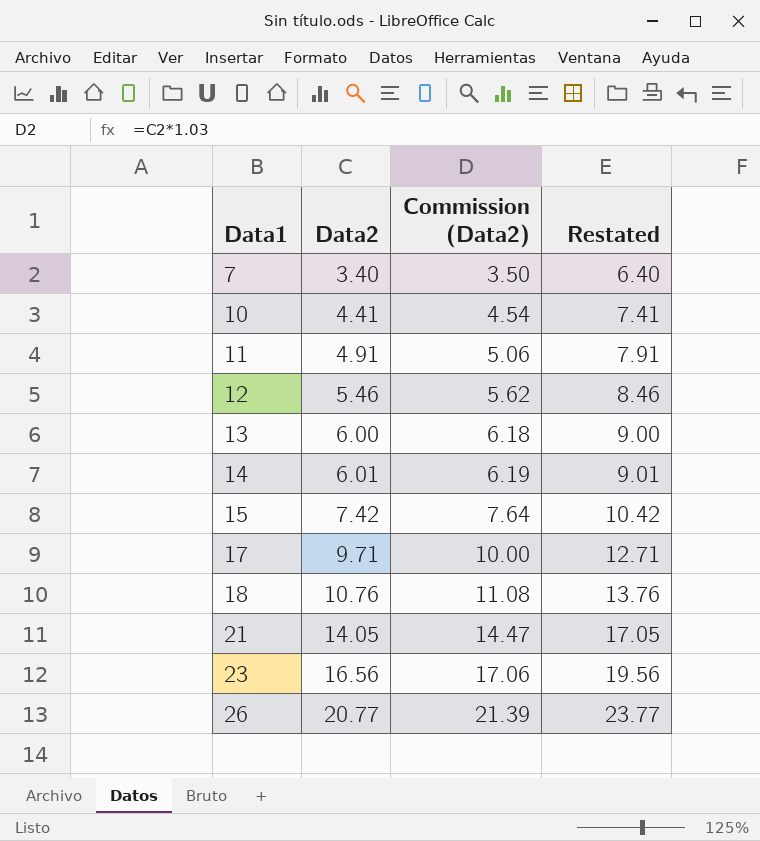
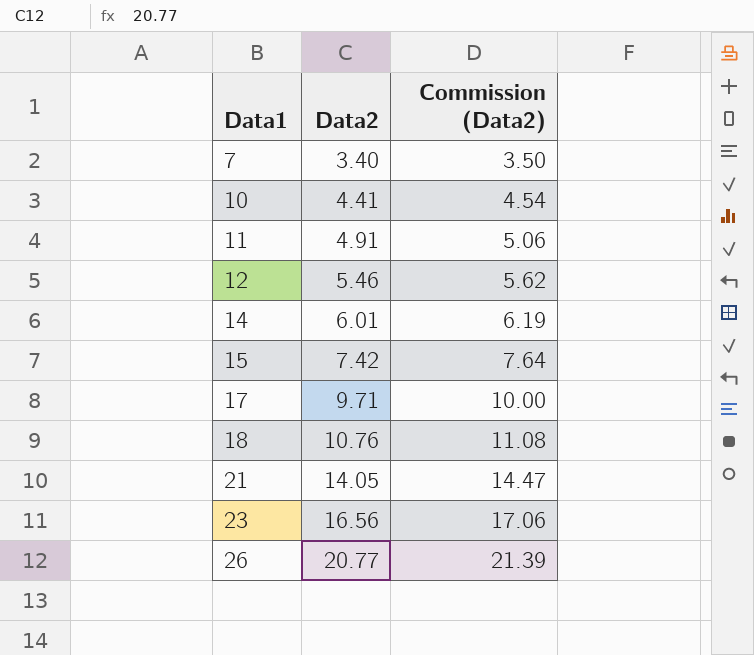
column Restated | formula: [Data2] + 3 -> none
row 13: 6.00 | 6.18 | 9.00 -> none

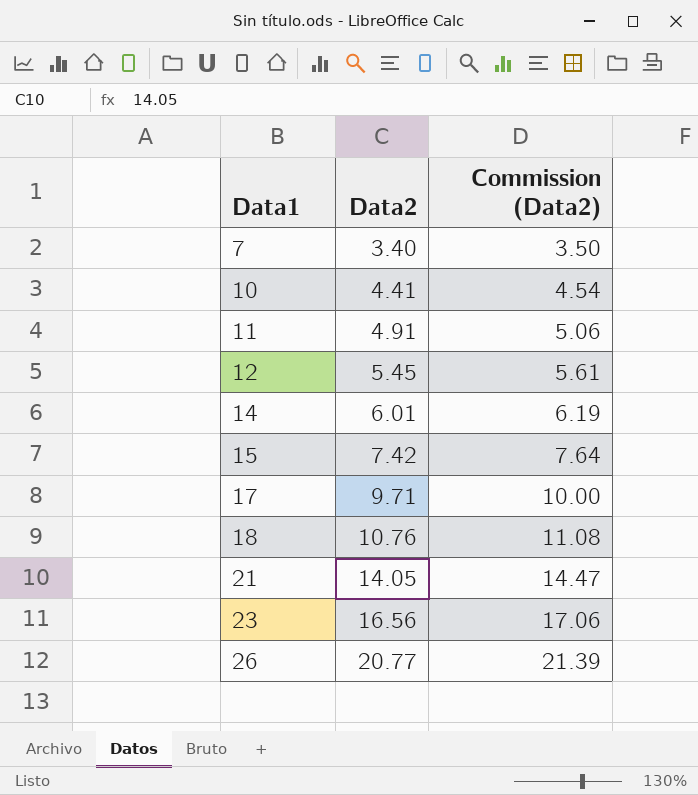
12 | Data2: 5.46 -> 5.45
12 | Commission (Data2): 5.62 -> 5.61

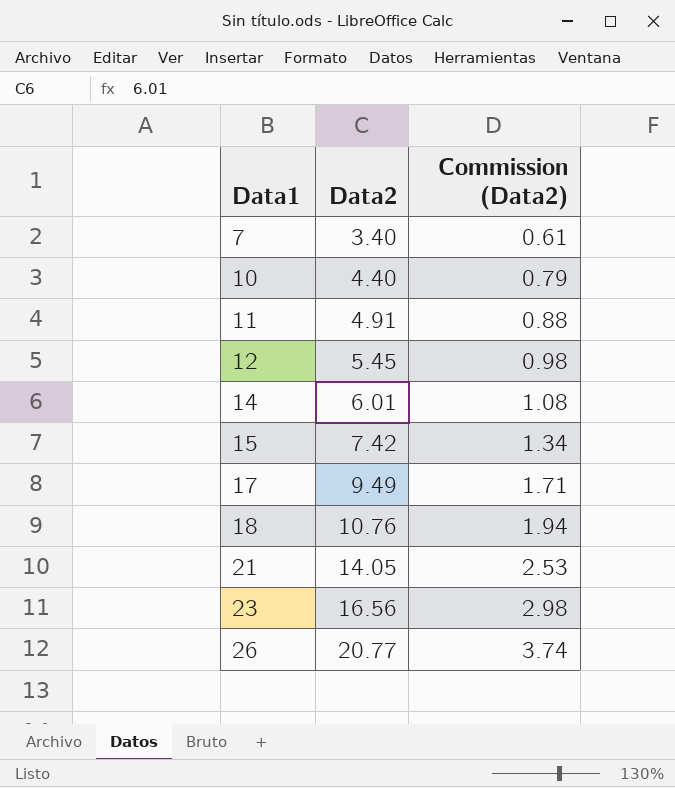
column Commission (Data2) | formula: [Data2] * 1.03 -> [Data2] * 0.18
10 | Data2: 4.41 -> 4.40
17 | Data2: 9.71 -> 9.49

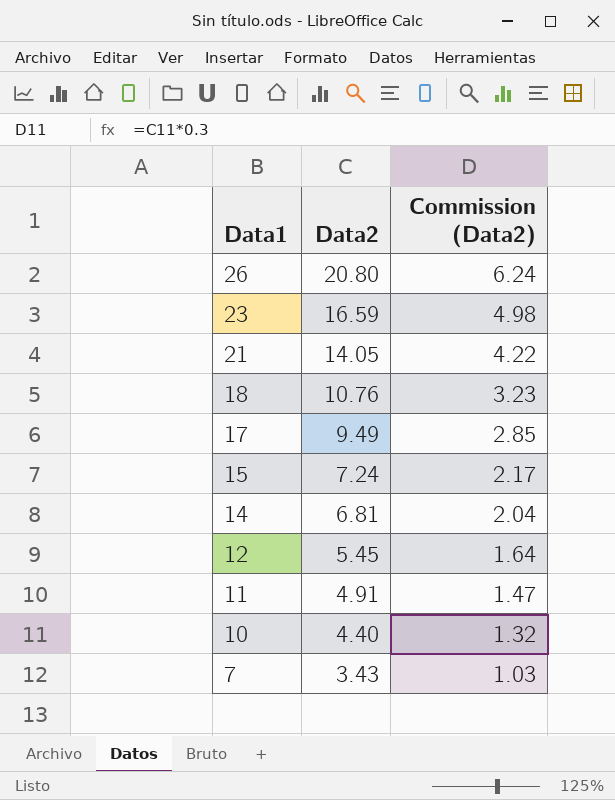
row order: Data1 ascending -> Data1 descending
column Commission (Data2) | formula: [Data2] * 0.18 -> [Data2] * 0.3
26 | Data2: 20.77 -> 20.80
23 | Data2: 16.56 -> 16.59
15 | Data2: 7.42 -> 7.24
14 | Data2: 6.01 -> 6.81
7 | Data2: 3.40 -> 3.43

